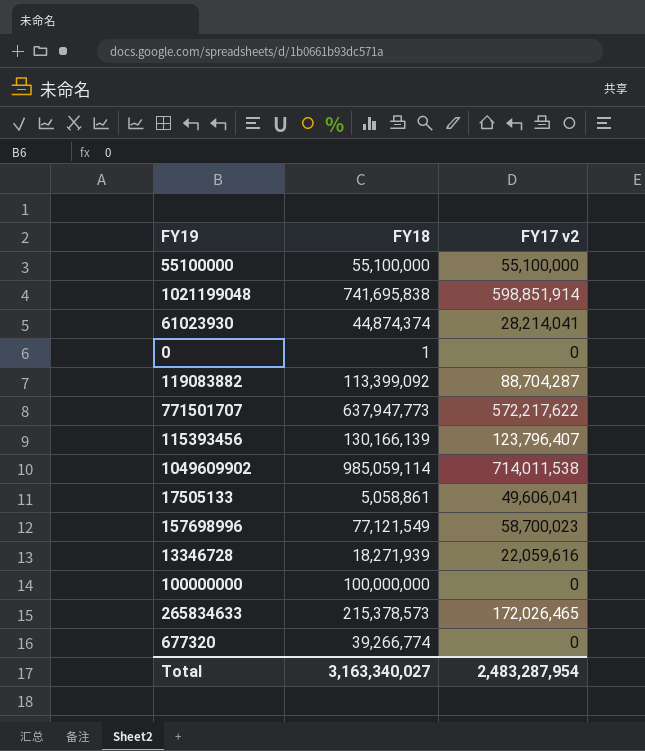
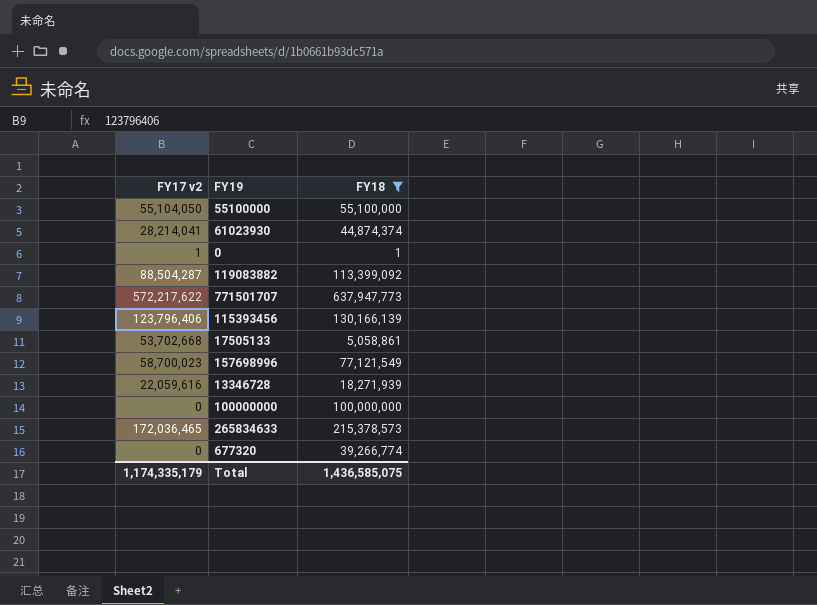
filter: none -> FY18 <= 637,947,773
column FY17 v2 | position: 3 -> 1
55100000 | FY17 v2: 55,100,000 -> 55,104,050
0 | FY17 v2: 0 -> 1
119083882 | FY17 v2: 88,704,287 -> 88,504,287
115393456 | FY17 v2: 123,796,407 -> 123,796,406
17505133 | FY17 v2: 49,606,041 -> 53,702,668
265834633 | FY17 v2: 172,026,465 -> 172,036,465
Total | FY17 v2: 2,483,287,954 -> 1,174,335,179
Total | FY18: 3,163,340,027 -> 1,436,585,075

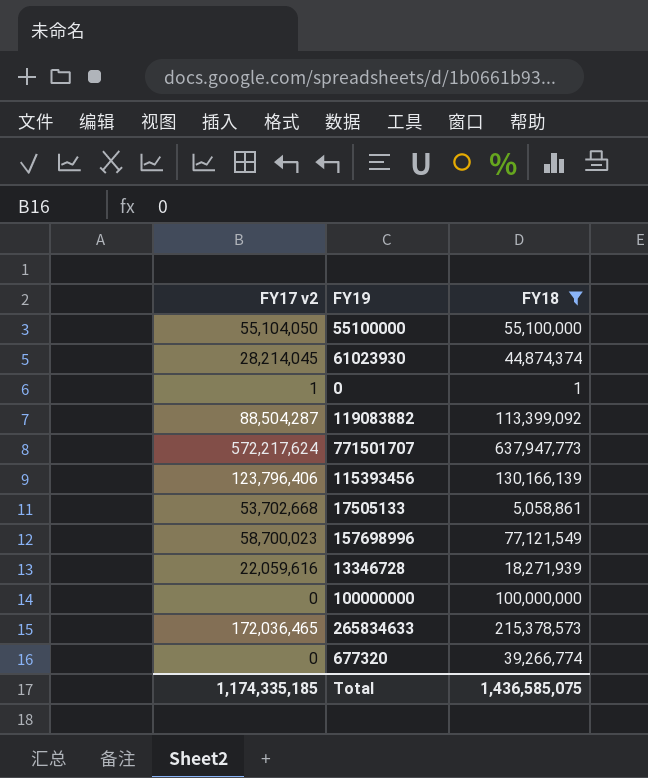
61023930 | FY17 v2: 28,214,041 -> 28,214,045
771501707 | FY17 v2: 572,217,622 -> 572,217,624
Total | FY17 v2: 1,174,335,179 -> 1,174,335,185

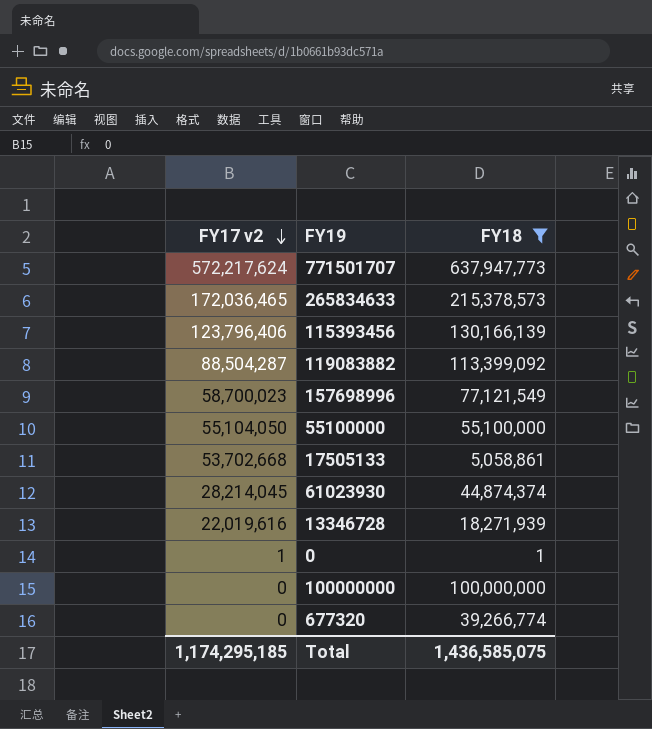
row order: none -> FY17 v2 descending
13346728 | FY17 v2: 22,059,616 -> 22,019,616
Total | FY17 v2: 1,174,335,185 -> 1,174,295,185

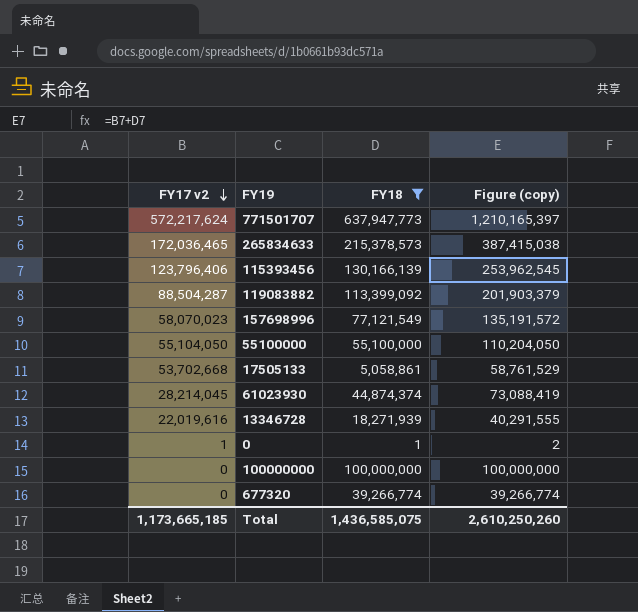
column Figure (copy) | formula: none -> [FY17 v2] + [FY18]
157698996 | FY17 v2: 58,700,023 -> 58,070,023
Total | FY17 v2: 1,174,295,185 -> 1,173,665,185

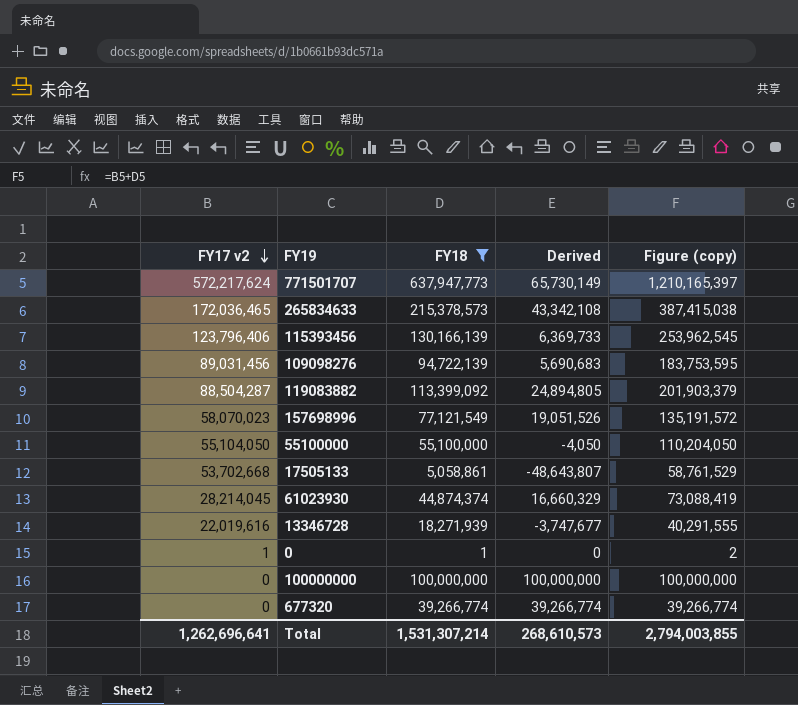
column Derived | formula: none -> [FY18] - [FY17 v2]
row 109098276: none -> 89,031,456 | 94,722,139 | 5,690,683 | 183,753,595
Total | FY17 v2: 1,173,665,185 -> 1,262,696,641
Total | FY18: 1,436,585,075 -> 1,531,307,214
Total | Figure (copy): 2,610,250,260 -> 2,794,003,855

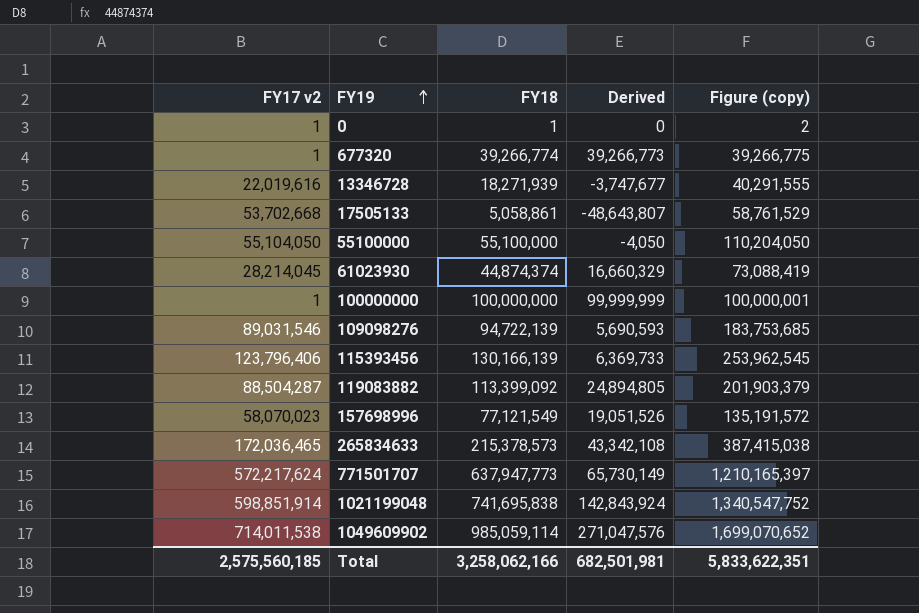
filter: FY18 <= 637,947,773 -> none
row order: FY17 v2 descending -> FY19 ascending
677320 | FY17 v2: 0 -> 1
677320 | Derived: 39,266,774 -> 39,266,773
677320 | Figure (copy): 39,266,774 -> 39,266,775
100000000 | FY17 v2: 0 -> 1
100000000 | Derived: 100,000,000 -> 99,999,999
100000000 | Figure (copy): 100,000,000 -> 100,000,001
109098276 | FY17 v2: 89,031,456 -> 89,031,546
109098276 | Derived: 5,690,683 -> 5,690,593
109098276 | Figure (copy): 183,753,595 -> 183,753,685
Total | FY17 v2: 1,262,696,641 -> 2,575,560,185
Total | FY18: 1,531,307,214 -> 3,258,062,166
Total | Derived: 268,610,573 -> 682,501,981
Total | Figure (copy): 2,794,003,855 -> 5,833,622,351

